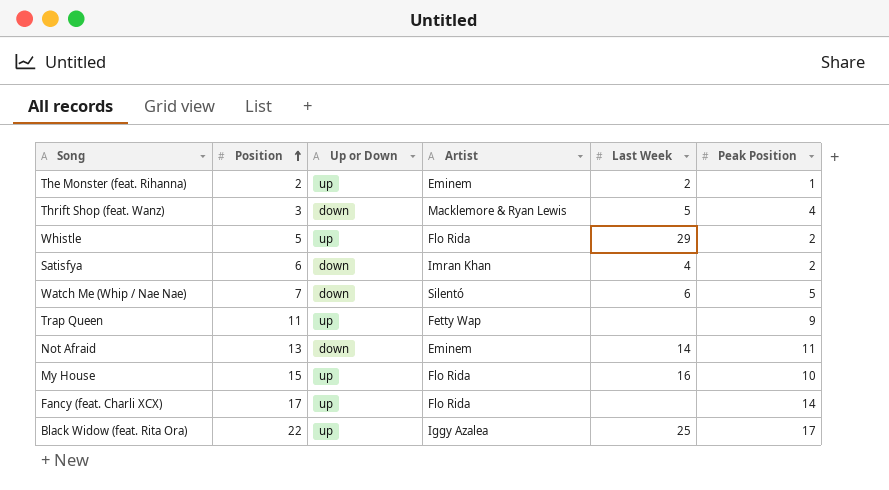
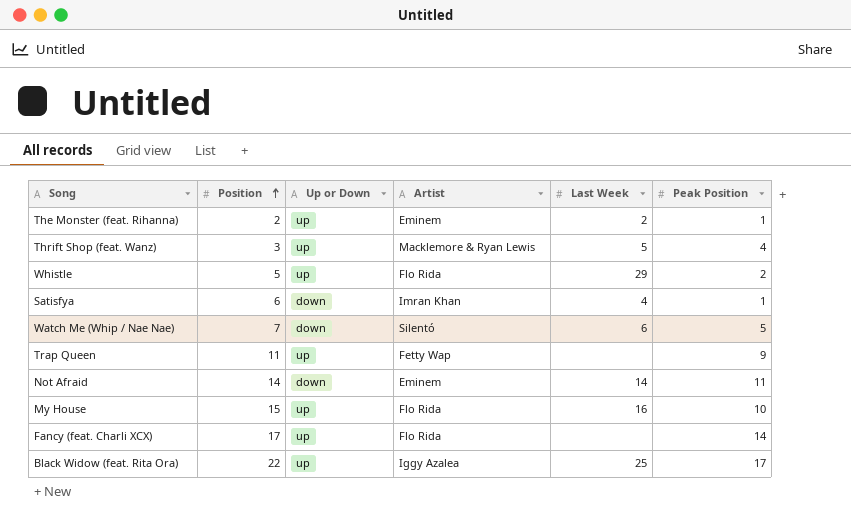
Thrift Shop (feat. Wanz) | Up or Down: down -> up
Satisfya | Peak Position: 2 -> 1
Not Afraid | Position: 13 -> 14

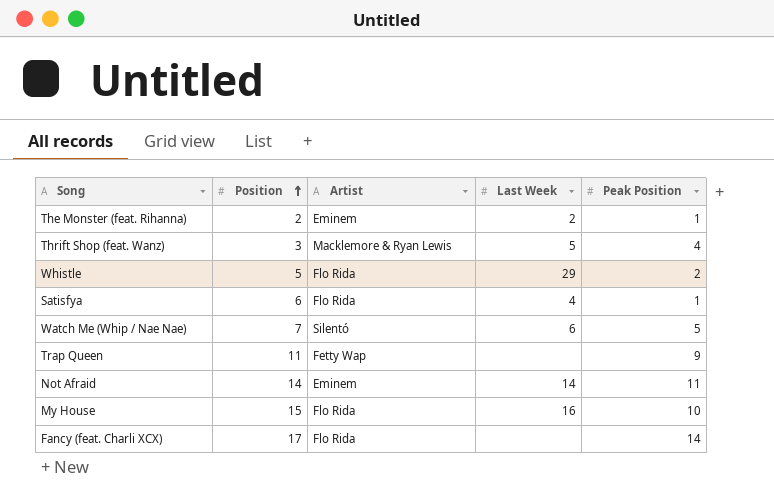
column Up or Down | position: 3 -> none
row Black Widow (feat. Rita Ora): 22 | up | Iggy Azalea | 25 | 17 -> none
Satisfya | Artist: Imran Khan -> Flo Rida

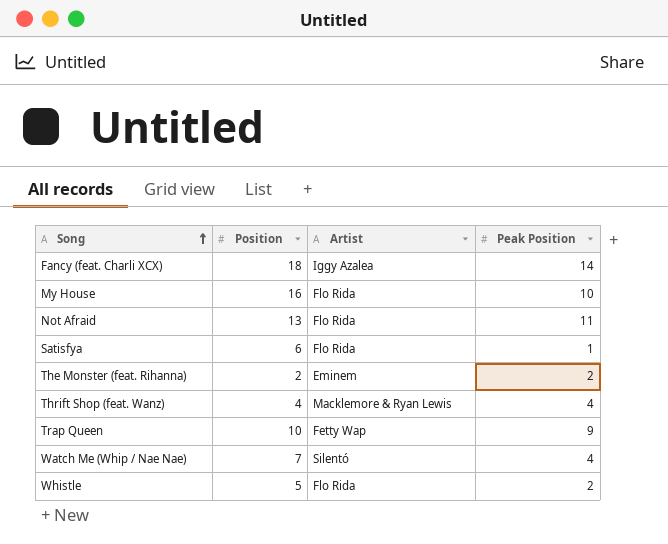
row order: Position ascending -> Song ascending
column Last Week | position: 4 -> none
Fancy (feat. Charli XCX) | Position: 17 -> 18
Fancy (feat. Charli XCX) | Artist: Flo Rida -> Iggy Azalea
My House | Position: 15 -> 16
Not Afraid | Position: 14 -> 13
Not Afraid | Artist: Eminem -> Flo Rida
The Monster (feat. Rihanna) | Peak Position: 1 -> 2
Thrift Shop (feat. Wanz) | Position: 3 -> 4
Trap Queen | Position: 11 -> 10
Watch Me (Whip / Nae Nae) | Peak Position: 5 -> 4

